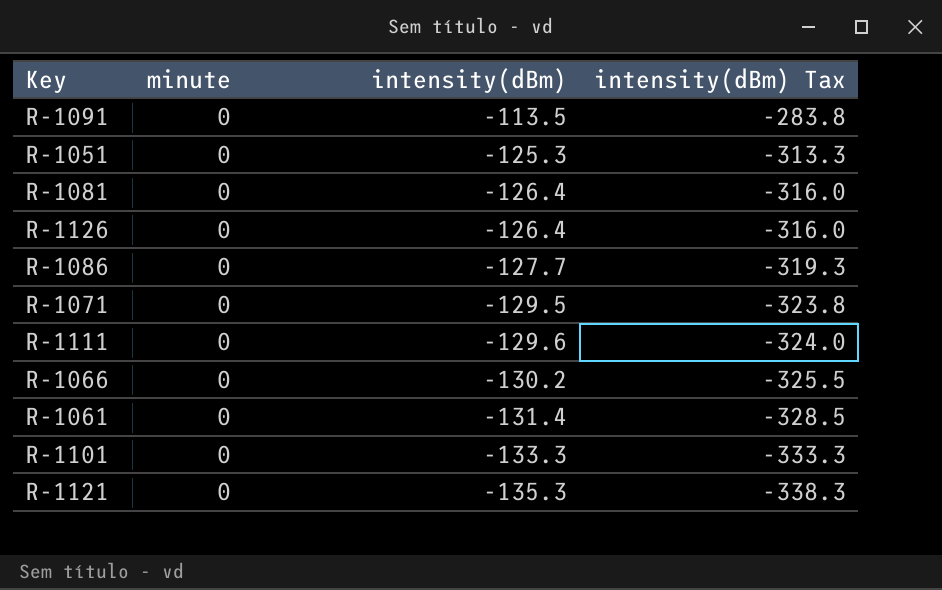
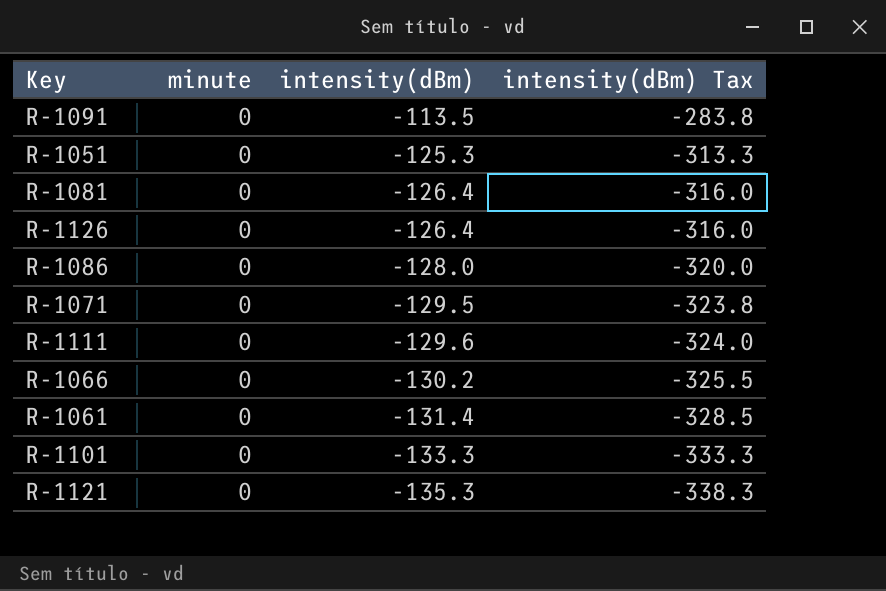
R-1086 | intensity(dBm): -127.7 -> -128.0
R-1086 | intensity(dBm) Tax: -319.3 -> -320.0

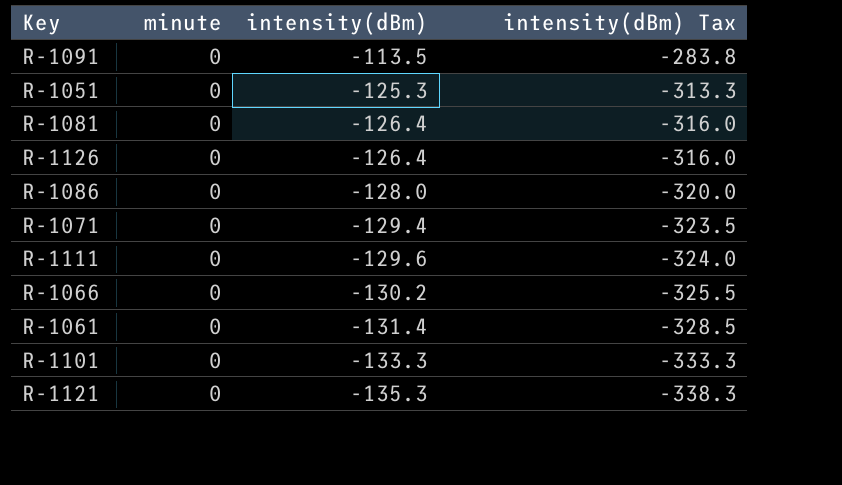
R-1071 | intensity(dBm): -129.5 -> -129.4
R-1071 | intensity(dBm) Tax: -323.8 -> -323.5

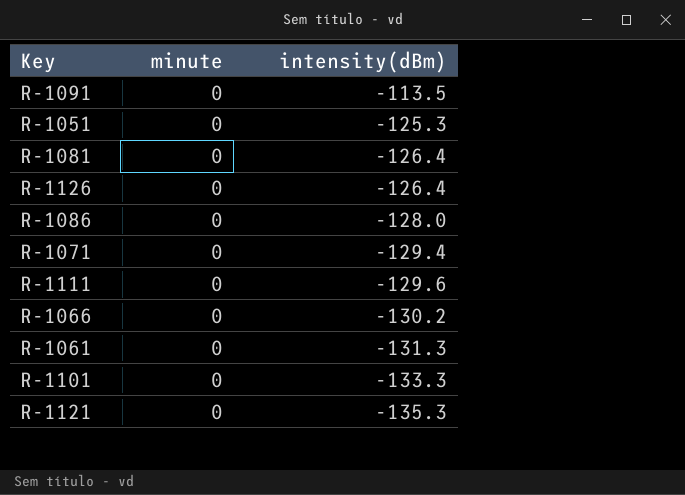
column intensity(dBm) Tax | formula: [intensity(dBm)] * 2.5 -> none
R-1061 | intensity(dBm): -131.4 -> -131.3

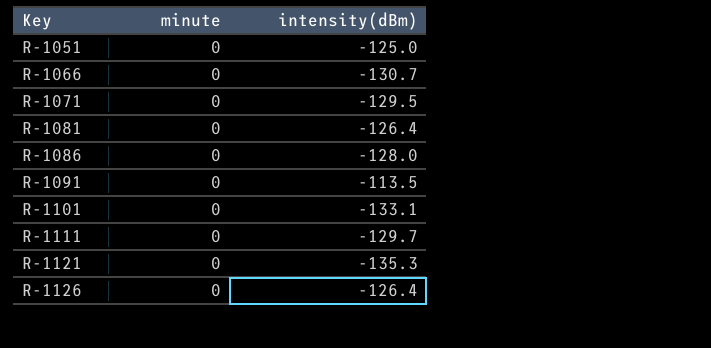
row order: intensity(dBm) descending -> Key ascending
row R-1061: 0 | -131.3 -> none
R-1051 | intensity(dBm): -125.3 -> -125.0
R-1066 | intensity(dBm): -130.2 -> -130.7
R-1071 | intensity(dBm): -129.4 -> -129.5
R-1101 | intensity(dBm): -133.3 -> -133.1
R-1111 | intensity(dBm): -129.6 -> -129.7

